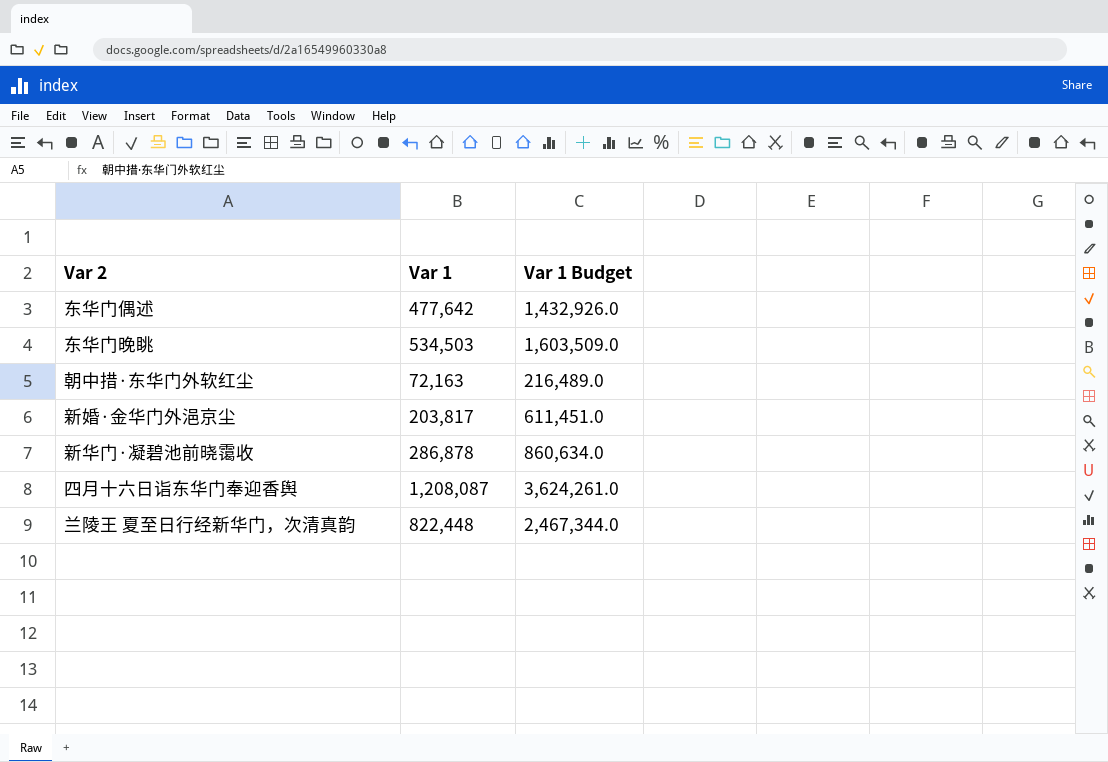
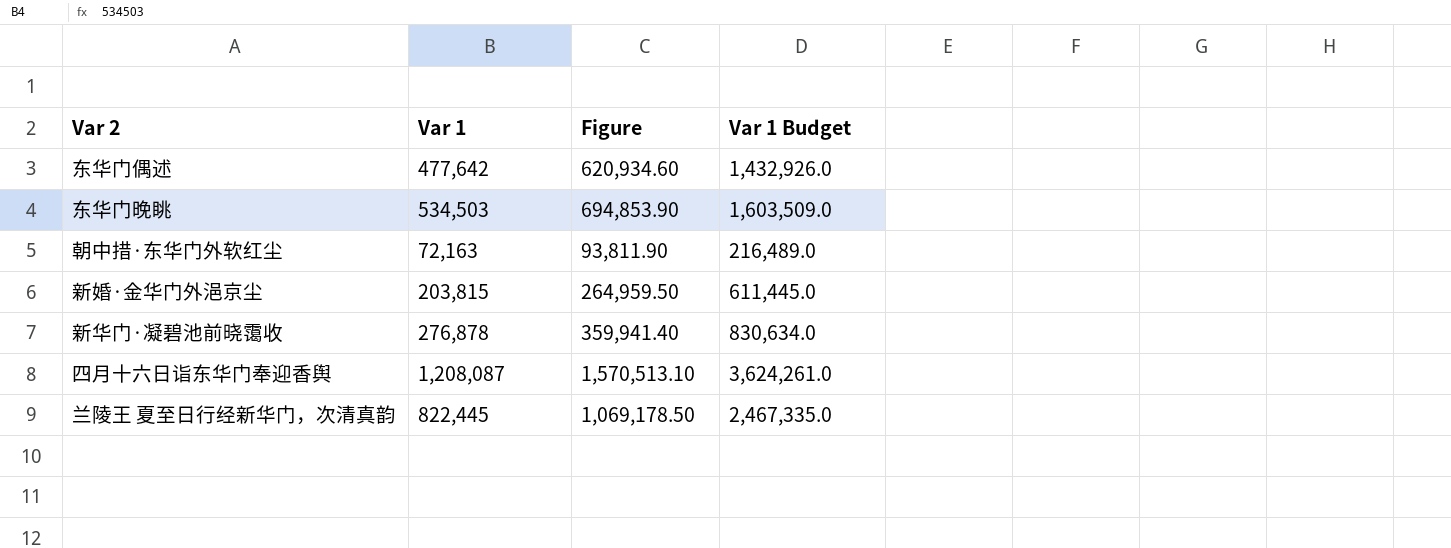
column Figure | formula: none -> [Var 1] * 1.3
新婚·金华门外浥京尘 | Var 1: 203,817 -> 203,815
新婚·金华门外浥京尘 | Var 1 Budget: 611,451.0 -> 611,445.0
新华门·凝碧池前晓霭收 | Var 1: 286,878 -> 276,878
新华门·凝碧池前晓霭收 | Var 1 Budget: 860,634.0 -> 830,634.0
兰陵王 夏至日行经新华门，次清真韵 | Var 1: 822,448 -> 822,445
兰陵王 夏至日行经新华门，次清真韵 | Var 1 Budget: 2,467,344.0 -> 2,467,335.0

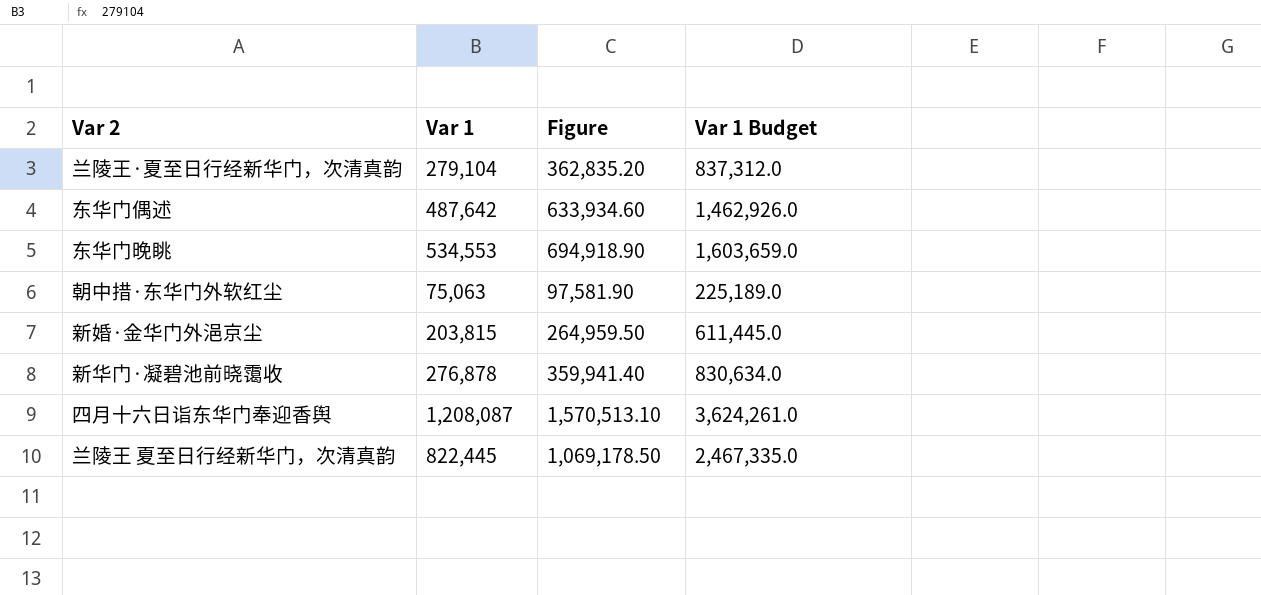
row 兰陵王·夏至日行经新华门，次清真韵: none -> 279,104 | 362,835.20 | 837,312.0
东华门偶述 | Var 1: 477,642 -> 487,642
东华门偶述 | Figure: 620,934.60 -> 633,934.60
东华门偶述 | Var 1 Budget: 1,432,926.0 -> 1,462,926.0
东华门晚眺 | Var 1: 534,503 -> 534,553
东华门晚眺 | Figure: 694,853.90 -> 694,918.90
东华门晚眺 | Var 1 Budget: 1,603,509.0 -> 1,603,659.0
朝中措·东华门外软红尘 | Var 1: 72,163 -> 75,063
朝中措·东华门外软红尘 | Figure: 93,811.90 -> 97,581.90
朝中措·东华门外软红尘 | Var 1 Budget: 216,489.0 -> 225,189.0

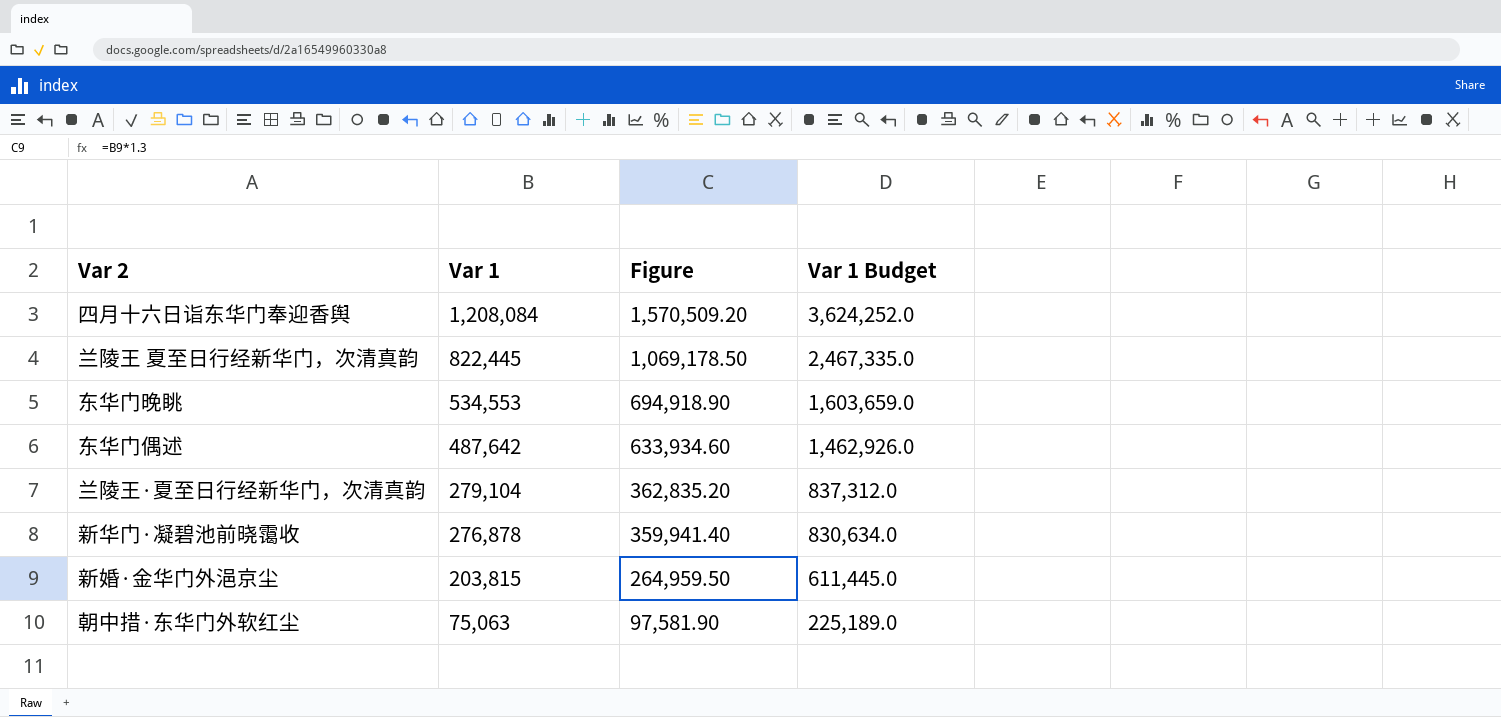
row order: none -> Var 1 descending
四月十六日诣东华门奉迎香舆 | Var 1: 1,208,087 -> 1,208,084
四月十六日诣东华门奉迎香舆 | Figure: 1,570,513.10 -> 1,570,509.20
四月十六日诣东华门奉迎香舆 | Var 1 Budget: 3,624,261.0 -> 3,624,252.0

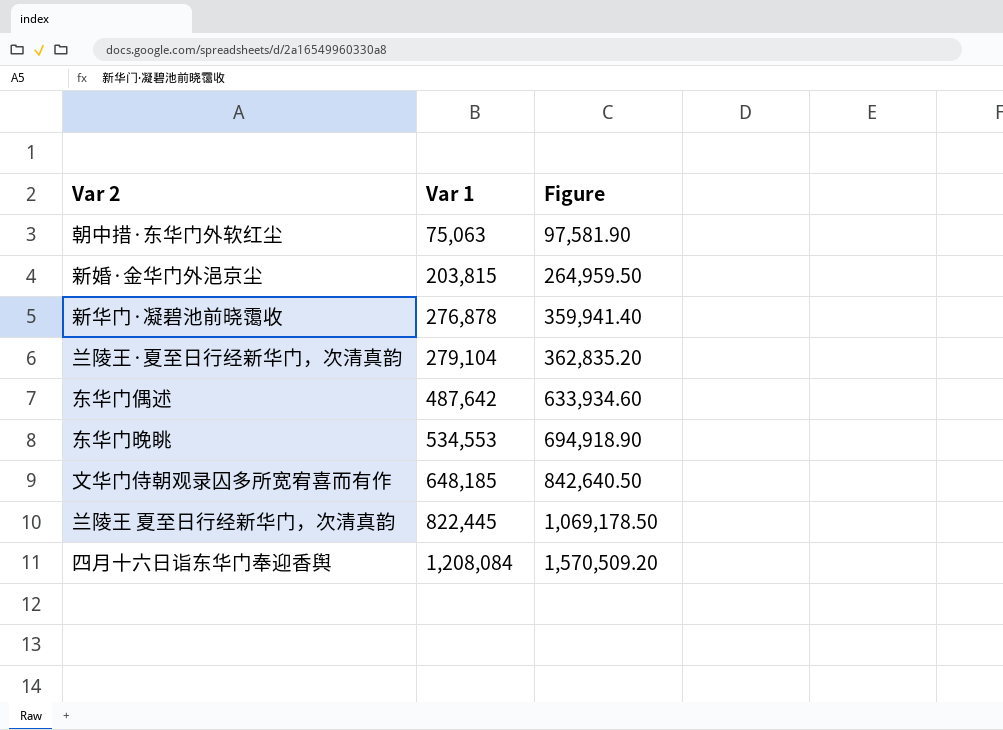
row order: Var 1 descending -> Var 1 ascending
column Var 1 Budget | formula: [Var 1] * 3 -> none
row 文华门侍朝观录囚多所宽宥喜而有作: none -> 648,185 | 842,640.50

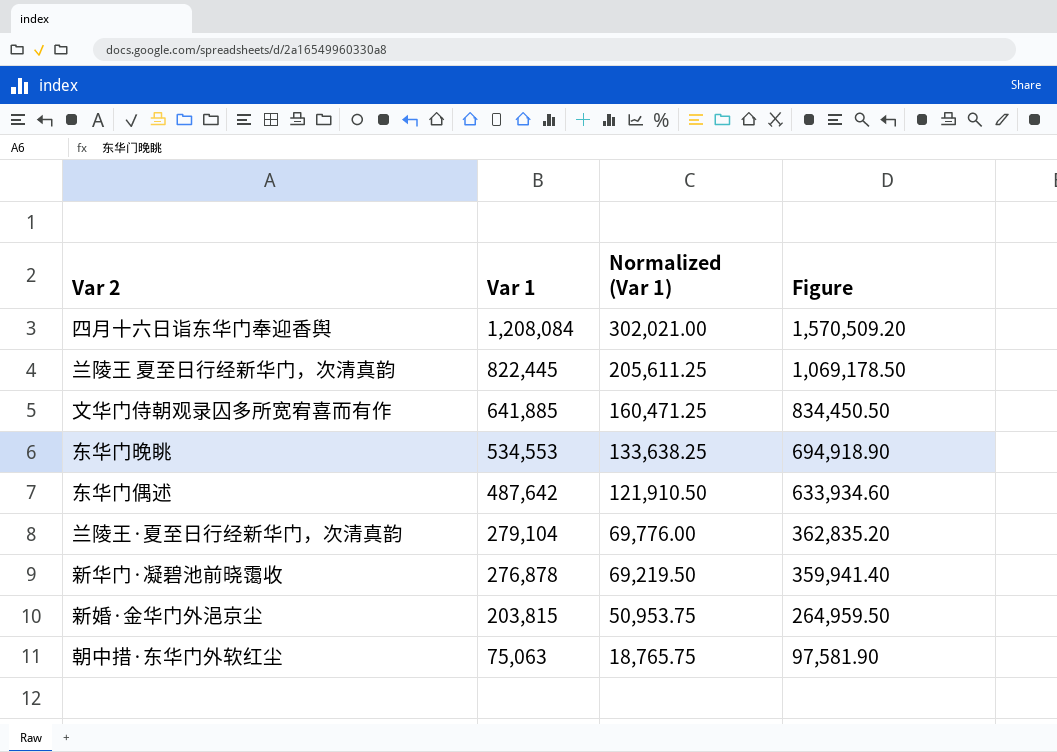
row order: Var 1 ascending -> Var 1 descending
column Normalized (Var 1) | formula: none -> [Var 1] * 0.25
文华门侍朝观录囚多所宽宥喜而有作 | Var 1: 648,185 -> 641,885
文华门侍朝观录囚多所宽宥喜而有作 | Figure: 842,640.50 -> 834,450.50

